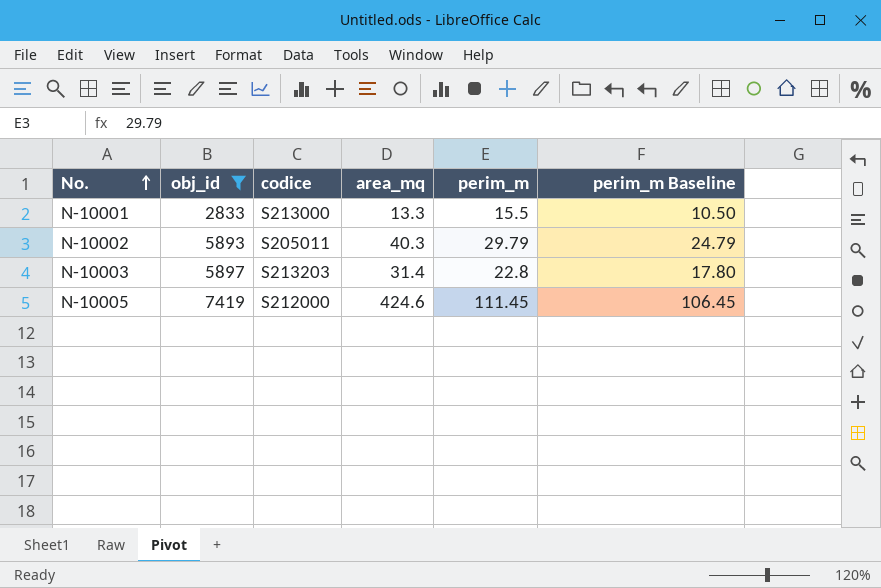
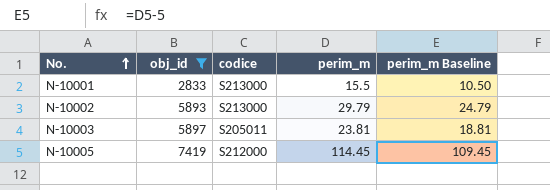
column area_mq | position: 4 -> none
N-10002 | codice: S205011 -> S213000
N-10003 | codice: S213203 -> S205011
N-10003 | perim_m: 22.8 -> 23.81
N-10003 | perim_m Baseline: 17.80 -> 18.81
N-10005 | perim_m: 111.45 -> 114.45
N-10005 | perim_m Baseline: 106.45 -> 109.45

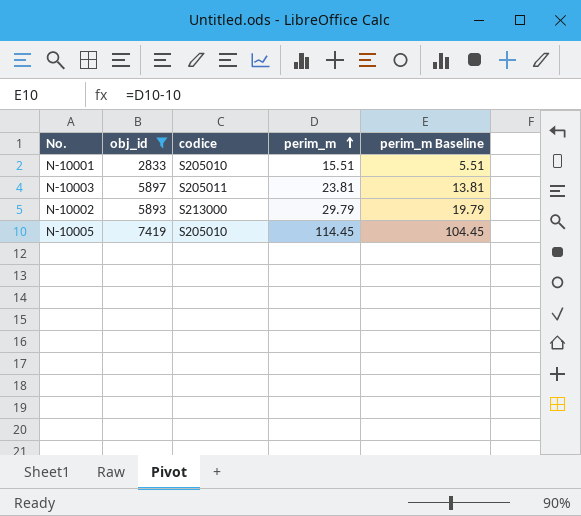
row order: No. ascending -> perim_m ascending
column perim_m Baseline | formula: [perim_m] - 5 -> [perim_m] - 10
N-10001 | codice: S213000 -> S205010
N-10001 | perim_m: 15.5 -> 15.51
N-10005 | codice: S212000 -> S205010

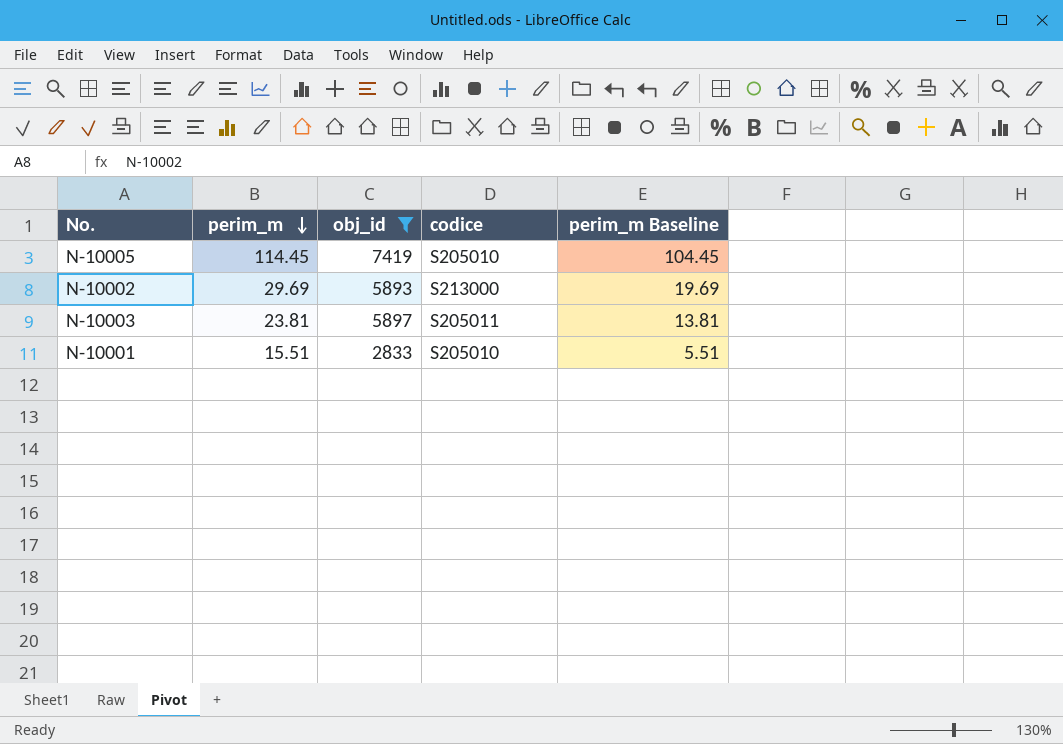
row order: perim_m ascending -> perim_m descending
column perim_m | position: 4 -> 2
N-10002 | perim_m: 29.79 -> 29.69
N-10002 | perim_m Baseline: 19.79 -> 19.69

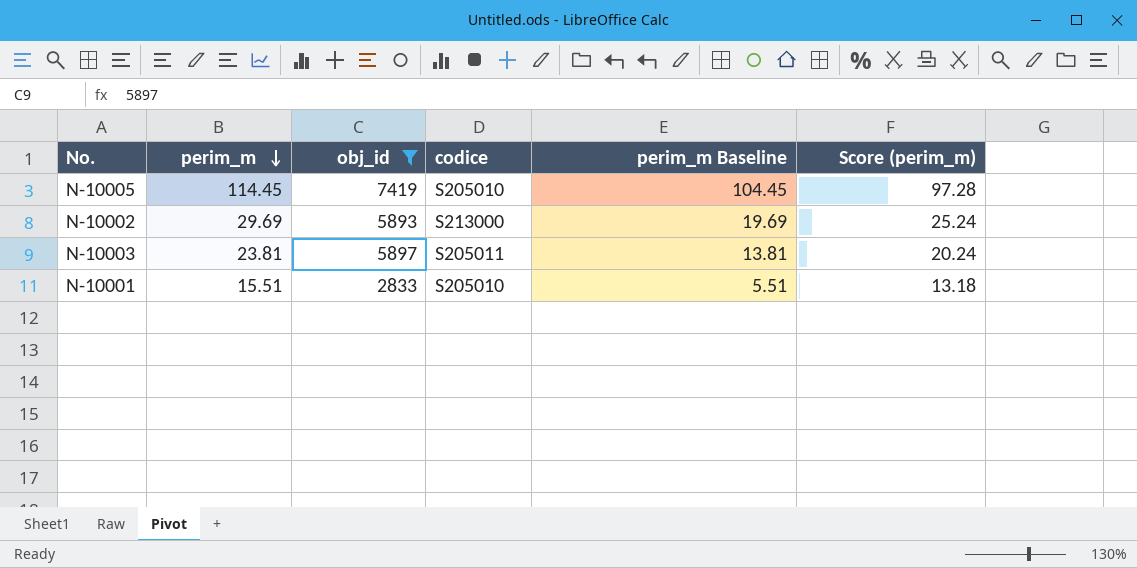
column Score (perim_m) | formula: none -> [perim_m] * 0.85

